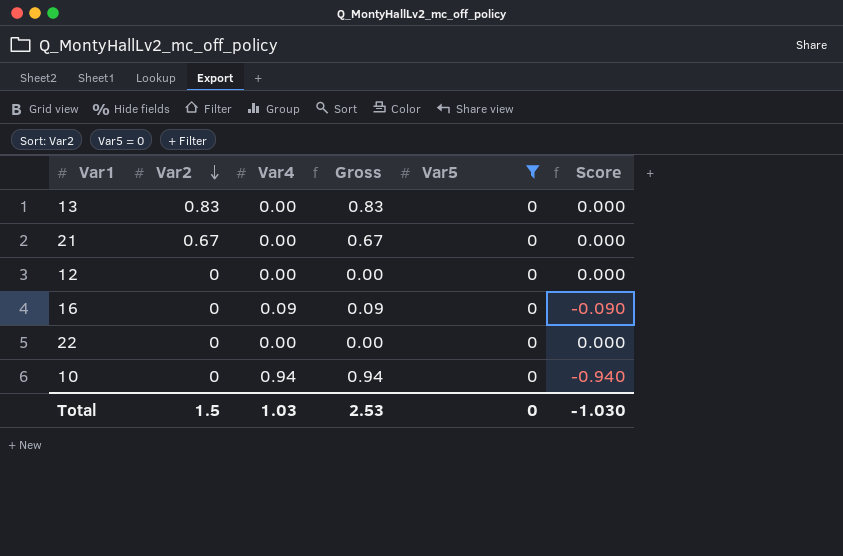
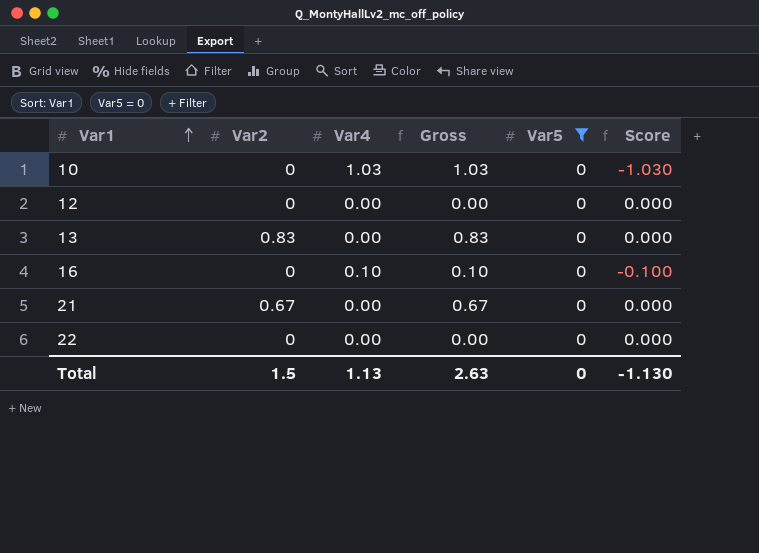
row order: Var2 descending -> Var1 ascending
10 | Var4: 0.94 -> 1.03
10 | Gross: 0.94 -> 1.03
10 | Score: -0.940 -> -1.030
16 | Var4: 0.09 -> 0.10
16 | Gross: 0.09 -> 0.10
16 | Score: -0.090 -> -0.100
Total | Var4: 1.03 -> 1.13
Total | Gross: 2.53 -> 2.63
Total | Score: -1.030 -> -1.130

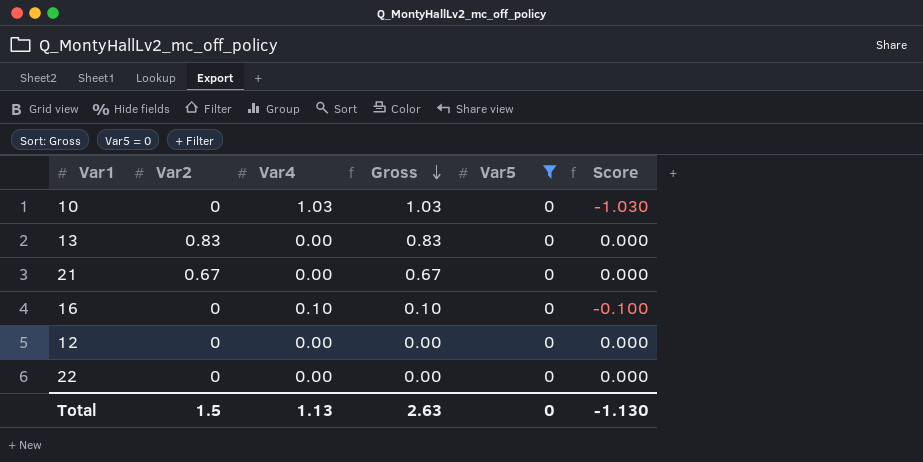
row order: Var1 ascending -> Gross descending

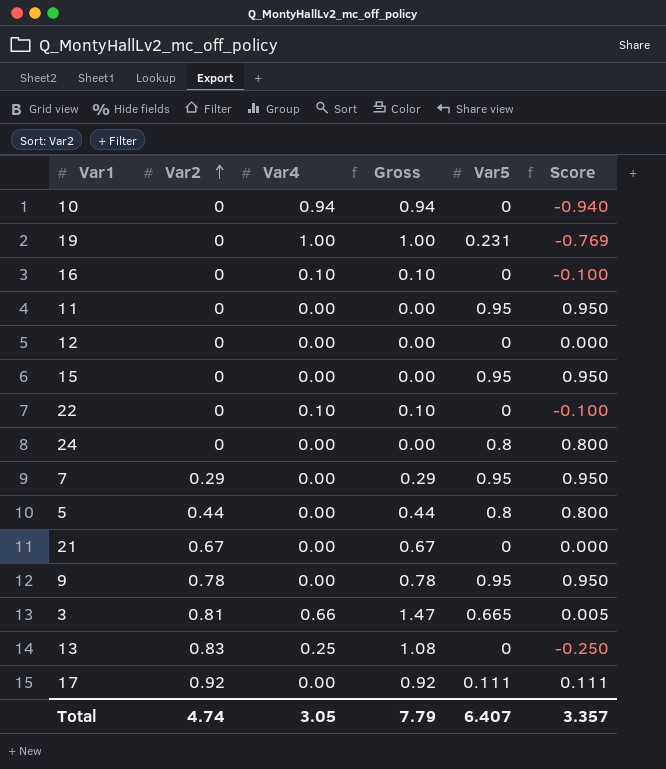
filter: Var5 = 0 -> none
row order: Gross descending -> Var2 ascending
10 | Var4: 1.03 -> 0.94
10 | Gross: 1.03 -> 0.94
10 | Score: -1.030 -> -0.940
22 | Var4: 0.00 -> 0.10
22 | Gross: 0.00 -> 0.10
22 | Score: 0.000 -> -0.100
13 | Var4: 0.00 -> 0.25
13 | Gross: 0.83 -> 1.08
13 | Score: 0.000 -> -0.250
Total | Var2: 1.5 -> 4.74
Total | Var4: 1.13 -> 3.05
Total | Gross: 2.63 -> 7.79
Total | Var5: 0 -> 6.407
Total | Score: -1.130 -> 3.357

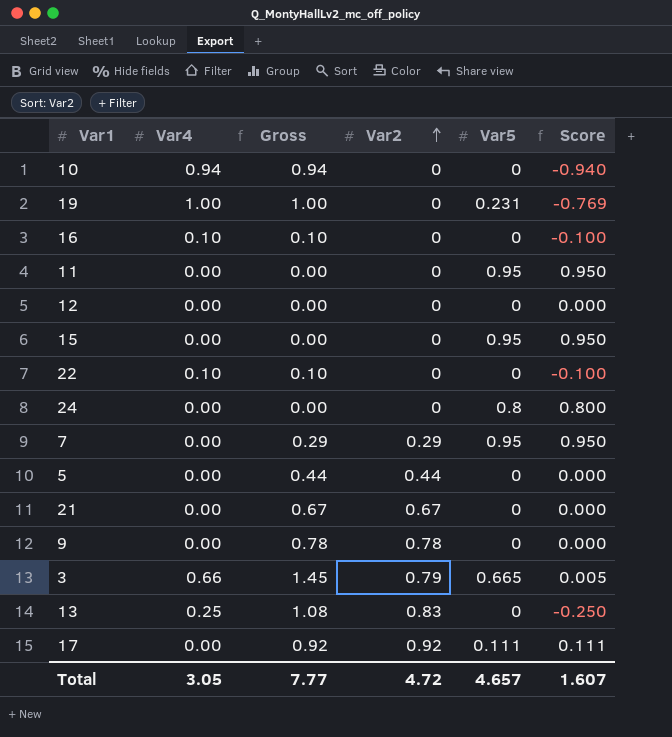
column Var2 | position: 2 -> 4
5 | Var5: 0.8 -> 0
5 | Score: 0.800 -> 0.000
9 | Var5: 0.95 -> 0
9 | Score: 0.950 -> 0.000
3 | Gross: 1.47 -> 1.45
3 | Var2: 0.81 -> 0.79
Total | Gross: 7.79 -> 7.77
Total | Var2: 4.74 -> 4.72
Total | Var5: 6.407 -> 4.657
Total | Score: 3.357 -> 1.607

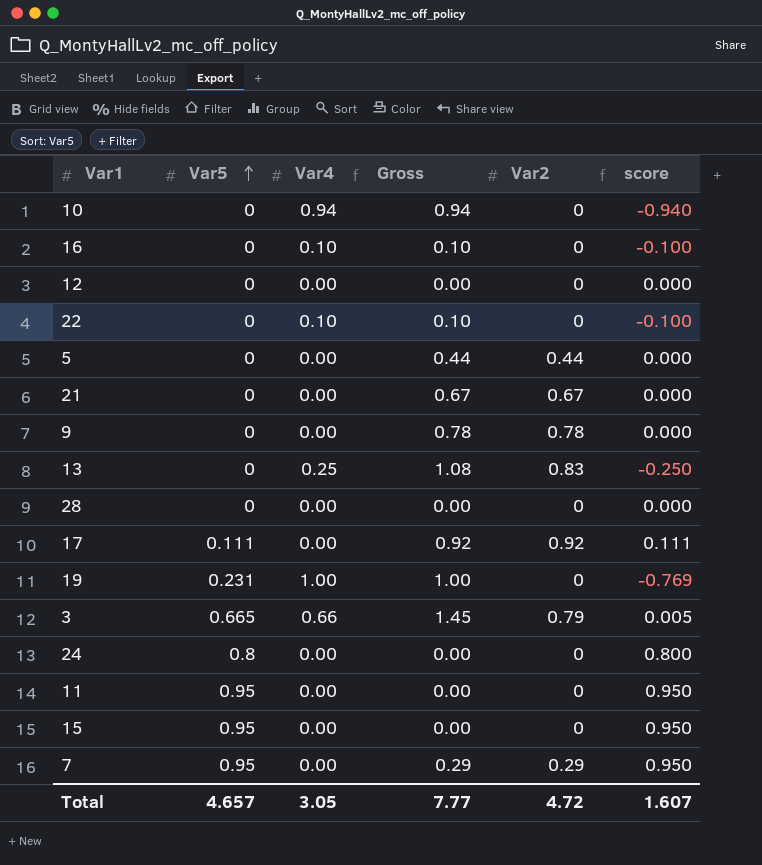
row order: Var2 ascending -> Var5 ascending
column Var5 | position: 5 -> 2
column name: Score -> score
row 28: none -> 0 | 0.00 | 0.00 | 0 | 0.000

